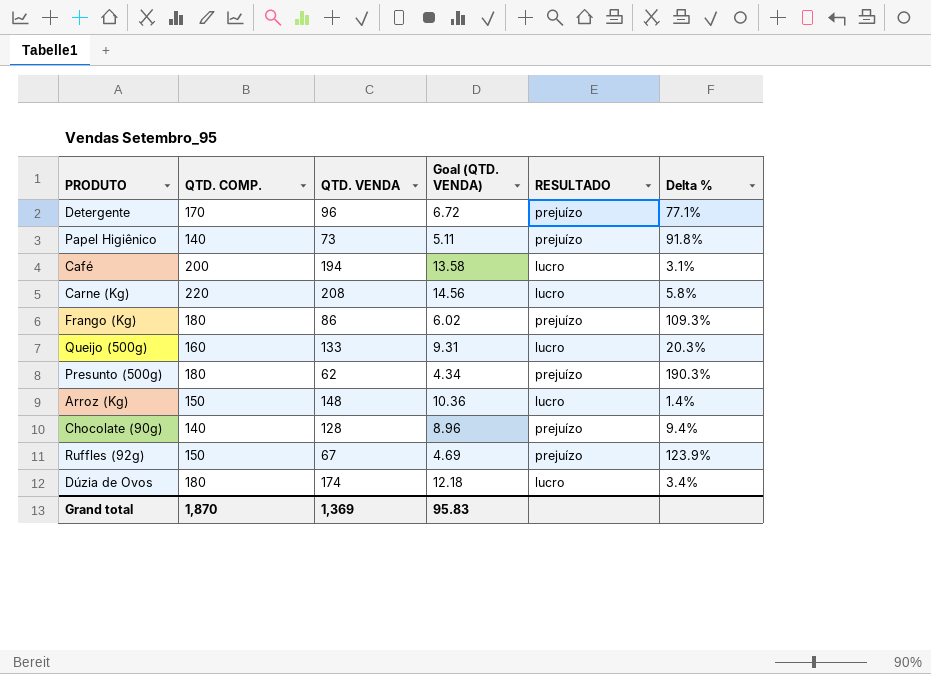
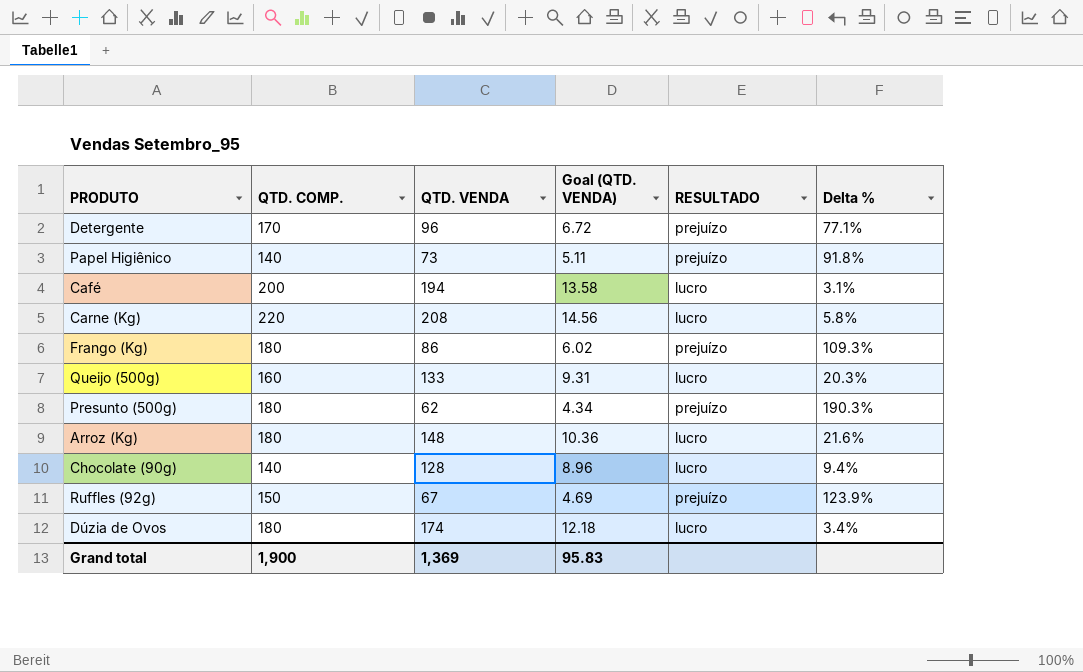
Arroz (Kg) | QTD. COMP.: 150 -> 180
Arroz (Kg) | Delta %: 1.4% -> 21.6%
Chocolate (90g) | RESULTADO: prejuízo -> lucro
Grand total | QTD. COMP.: 1,870 -> 1,900

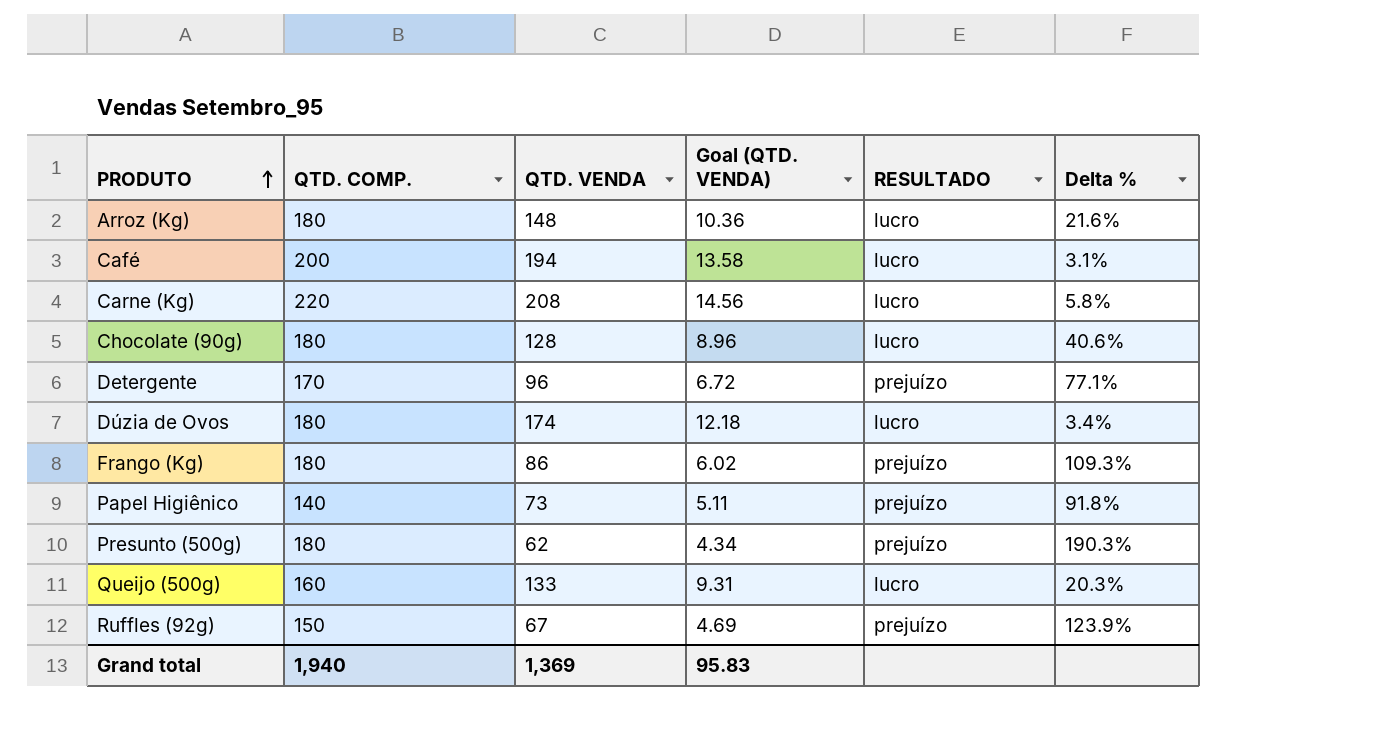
row order: none -> PRODUTO ascending
Chocolate (90g) | QTD. COMP.: 140 -> 180
Chocolate (90g) | Delta %: 9.4% -> 40.6%
Grand total | QTD. COMP.: 1,900 -> 1,940

